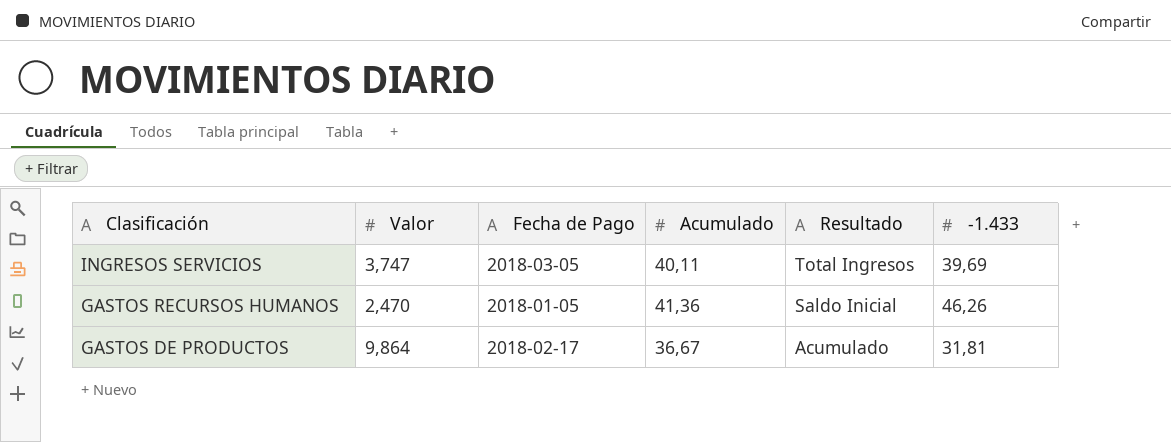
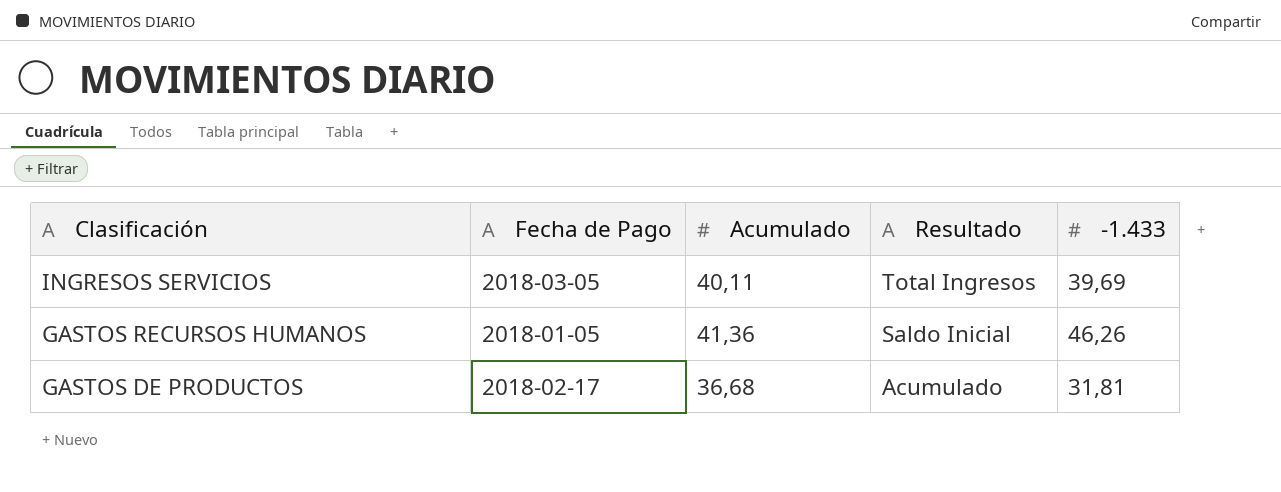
column Valor | position: 2 -> none
GASTOS DE PRODUCTOS | Acumulado: 36,67 -> 36,68

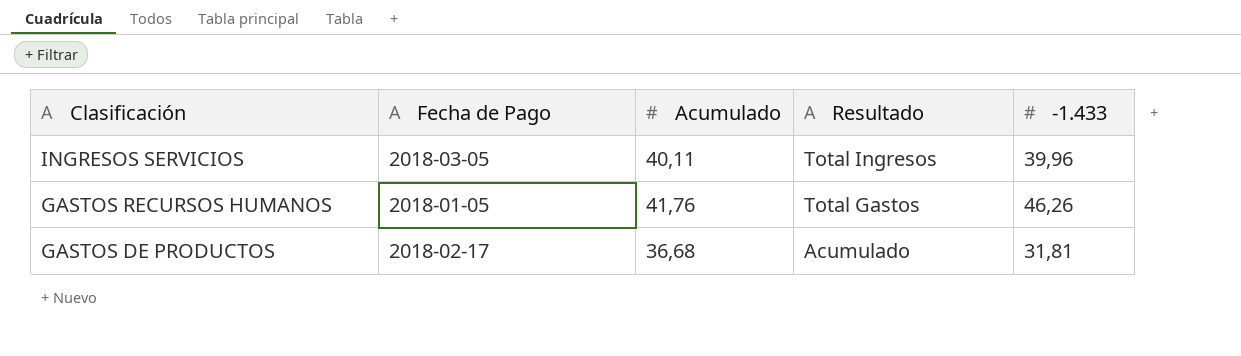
INGRESOS SERVICIOS | -1.433: 39,69 -> 39,96
GASTOS RECURSOS HUMANOS | Acumulado: 41,36 -> 41,76
GASTOS RECURSOS HUMANOS | Resultado: Saldo Inicial -> Total Gastos

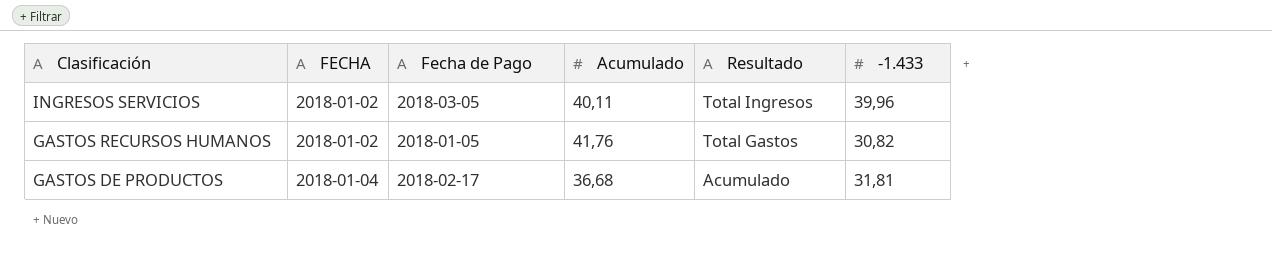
column FECHA | position: none -> 2
GASTOS RECURSOS HUMANOS | -1.433: 46,26 -> 30,82

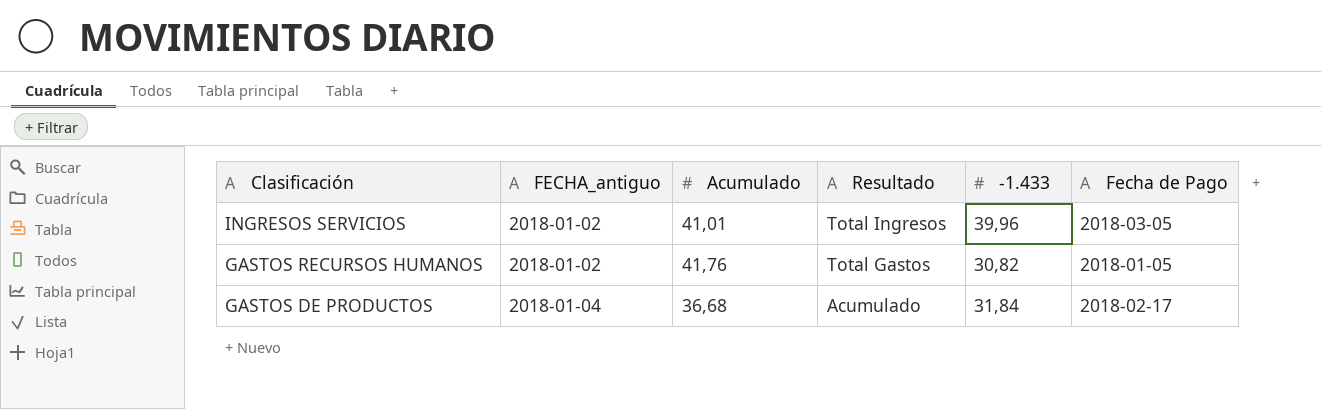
column name: FECHA -> FECHA_antiguo
column Fecha de Pago | position: 3 -> 6
INGRESOS SERVICIOS | Acumulado: 40,11 -> 41,01
GASTOS DE PRODUCTOS | -1.433: 31,81 -> 31,84

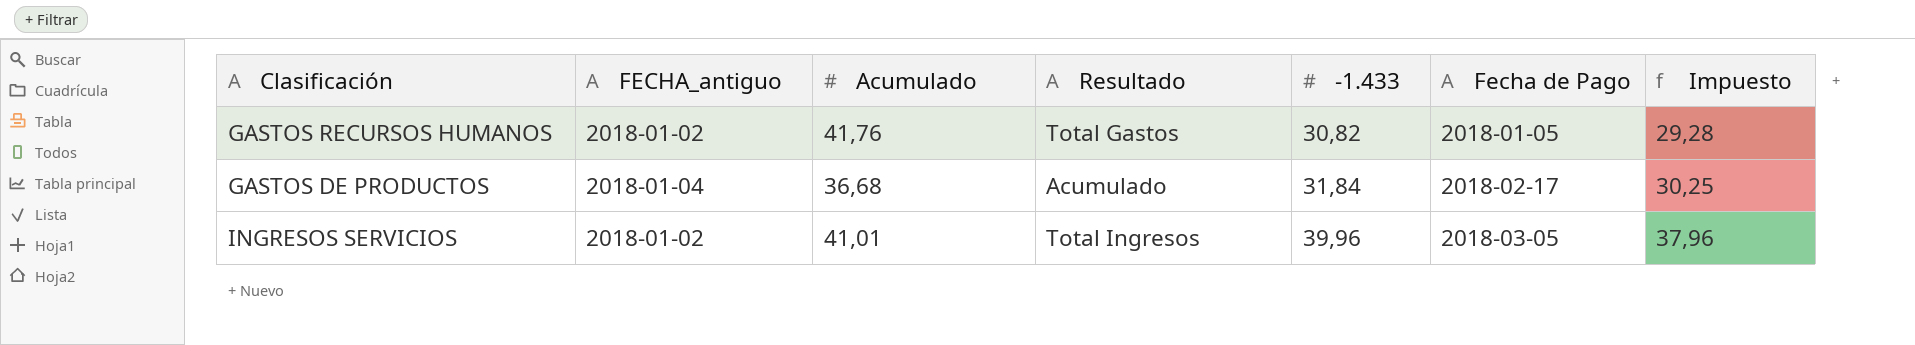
row order: Clasificación descending -> -1.433 ascending
column Impuesto | formula: none -> [-1.433] * 0,95

